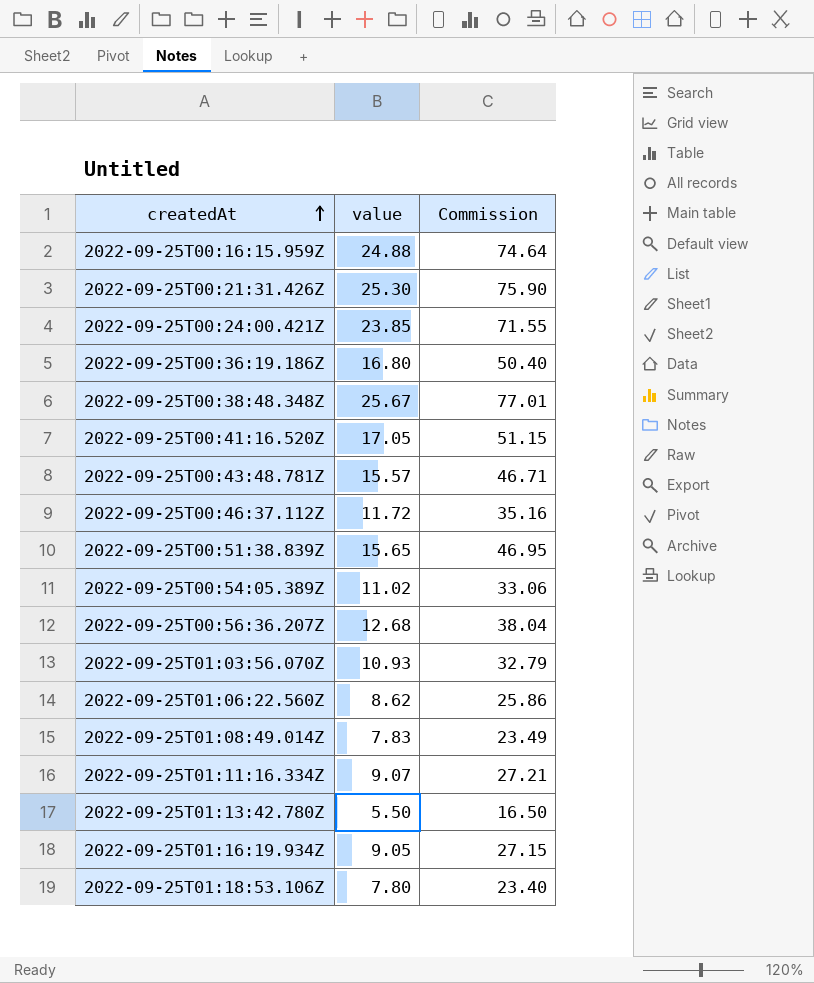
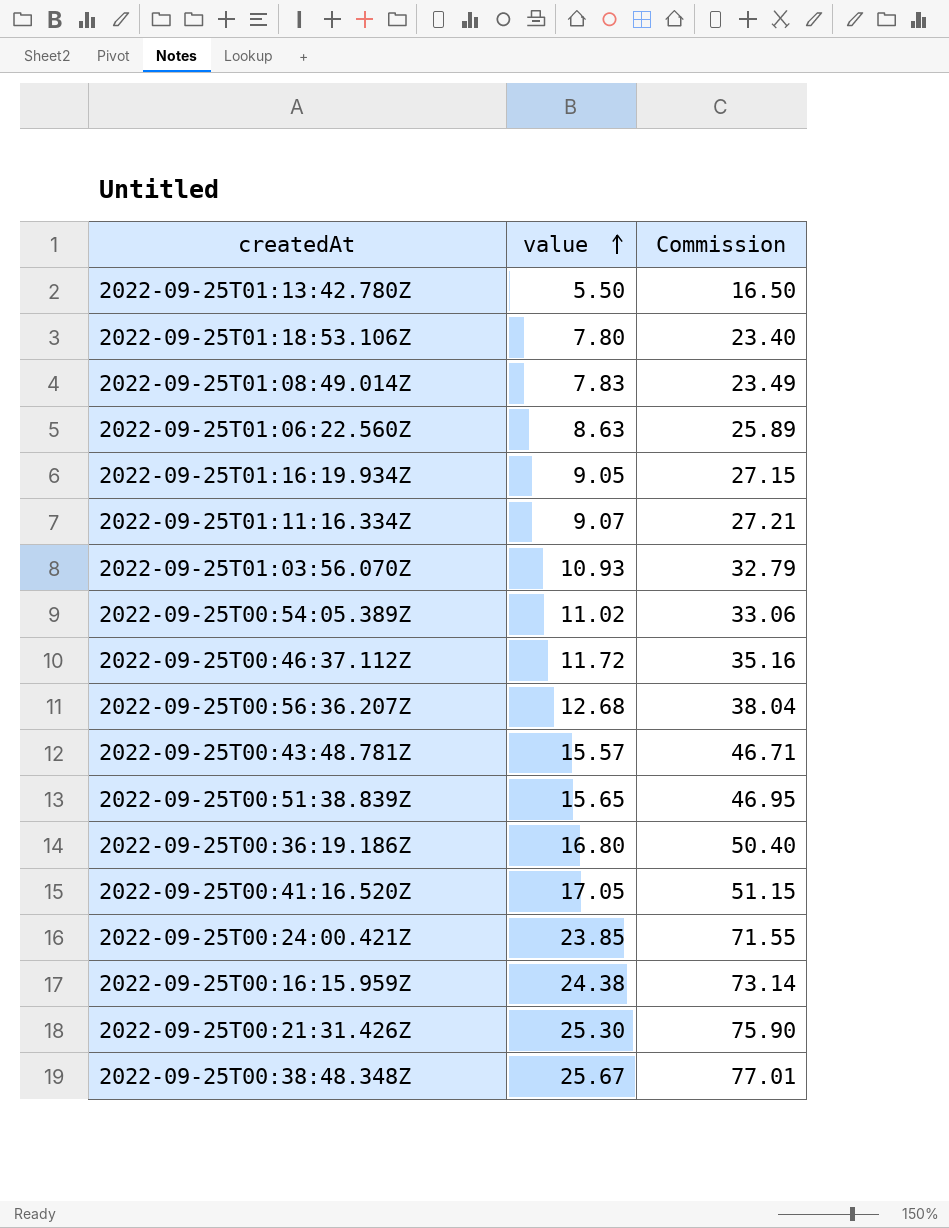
row order: createdAt ascending -> value ascending
2022-09-25T01:06:22.560Z | value: 8.62 -> 8.63
2022-09-25T01:06:22.560Z | Commission: 25.86 -> 25.89
2022-09-25T00:16:15.959Z | value: 24.88 -> 24.38
2022-09-25T00:16:15.959Z | Commission: 74.64 -> 73.14

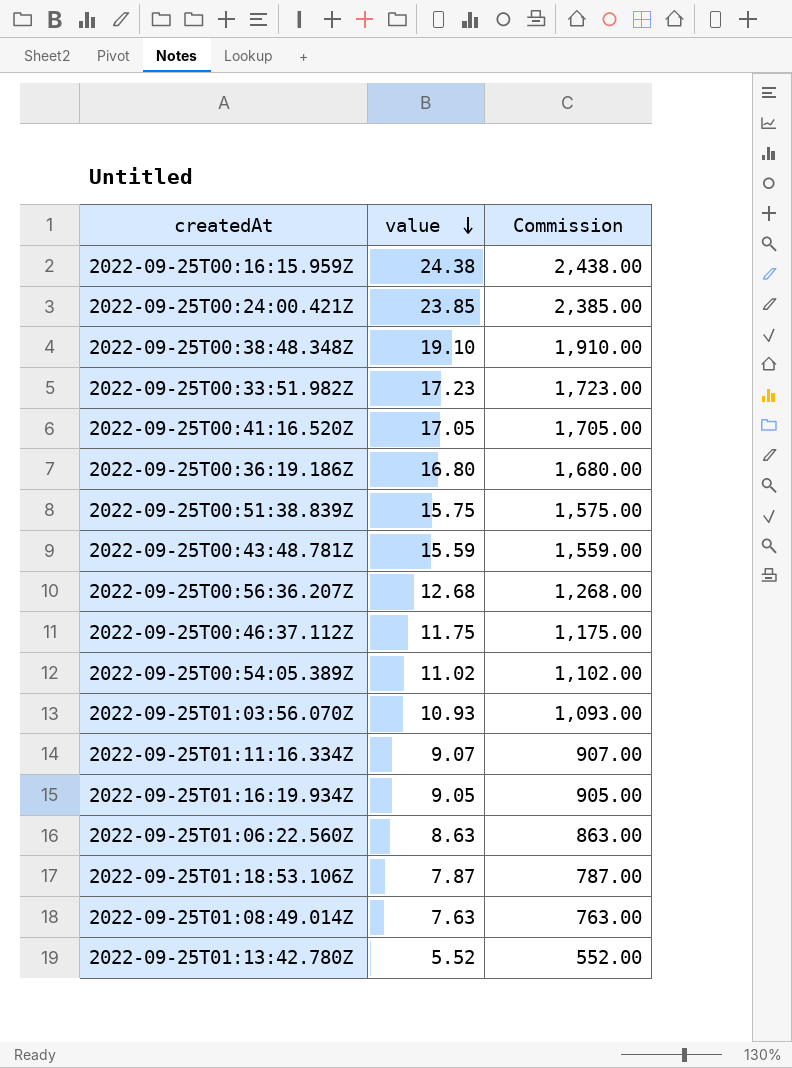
row order: value ascending -> value descending
column Commission | formula: [value] * 3 -> [value] * 100
row 2022-09-25T00:21:31.426Z: 25.30 | 75.90 -> none
2022-09-25T00:38:48.348Z | value: 25.67 -> 19.10
row 2022-09-25T00:33:51.982Z: none -> 17.23 | 1,723.00
2022-09-25T00:51:38.839Z | value: 15.65 -> 15.75
2022-09-25T00:43:48.781Z | value: 15.57 -> 15.59
2022-09-25T00:46:37.112Z | value: 11.72 -> 11.75
2022-09-25T01:18:53.106Z | value: 7.80 -> 7.87
2022-09-25T01:08:49.014Z | value: 7.83 -> 7.63
2022-09-25T01:13:42.780Z | value: 5.50 -> 5.52

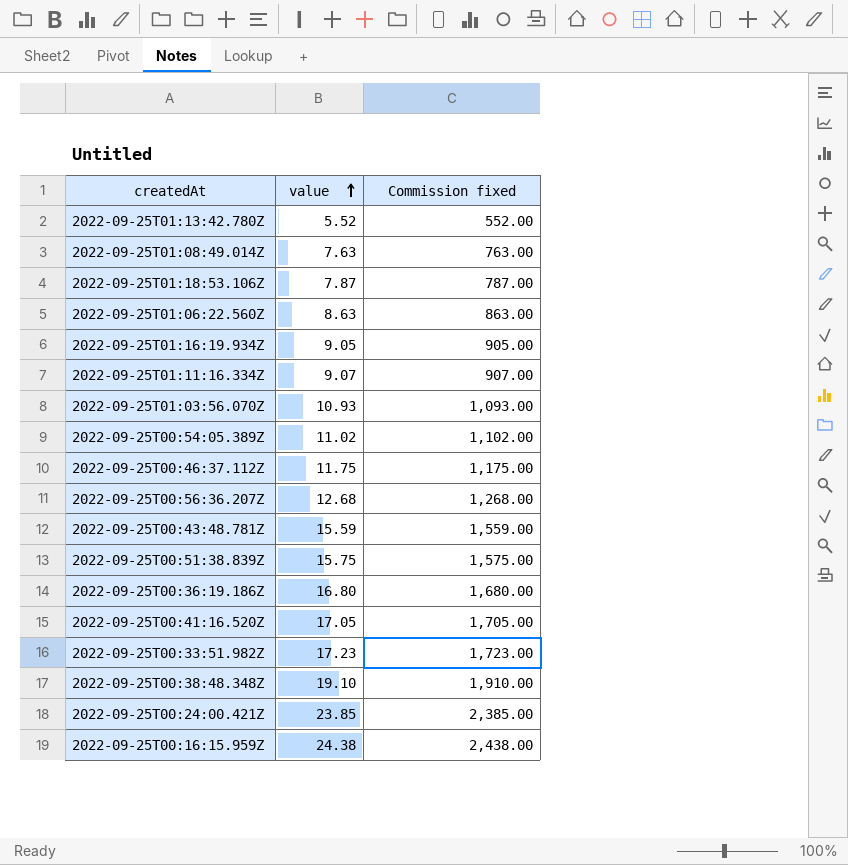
row order: value descending -> value ascending
column name: Commission -> Commission fixed

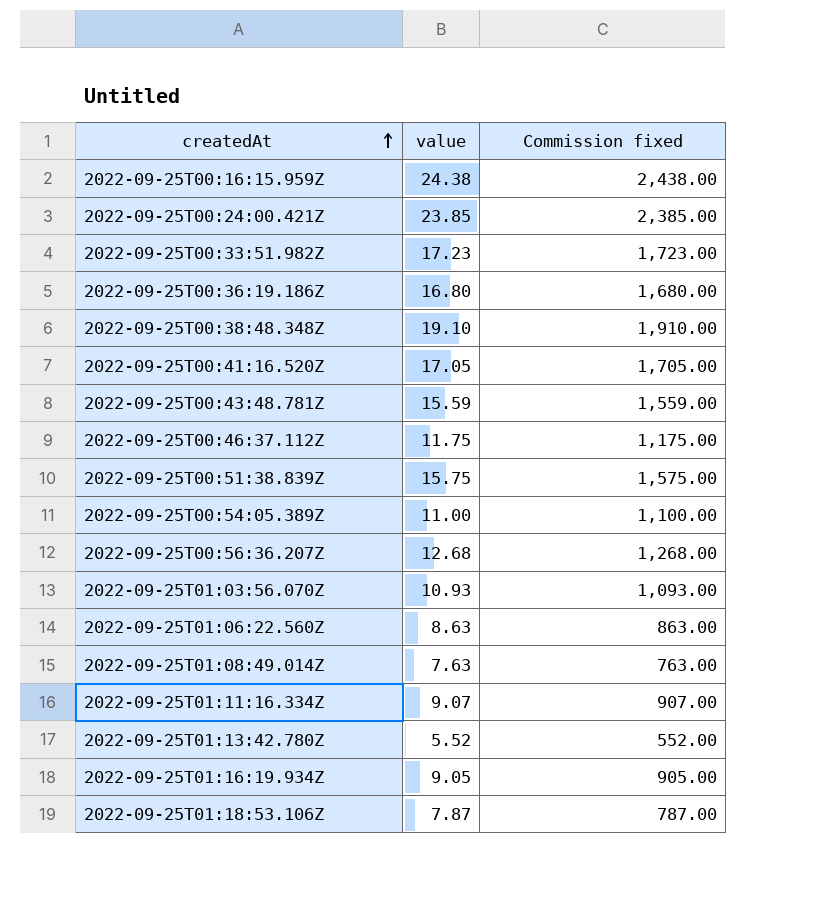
row order: value ascending -> createdAt ascending
2022-09-25T00:54:05.389Z | value: 11.02 -> 11.00
2022-09-25T00:54:05.389Z | Commission fixed: 1,102.00 -> 1,100.00

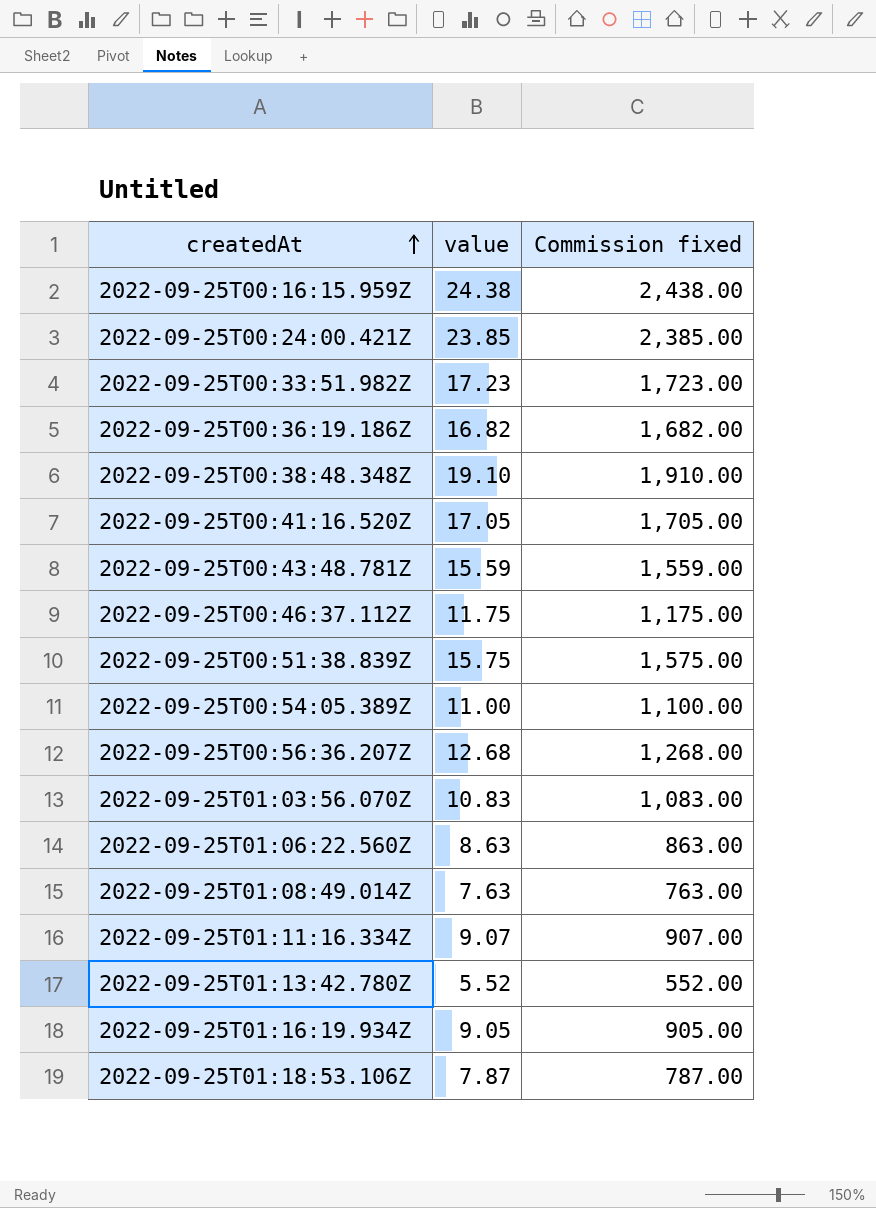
2022-09-25T00:36:19.186Z | value: 16.80 -> 16.82
2022-09-25T00:36:19.186Z | Commission fixed: 1,680.00 -> 1,682.00
2022-09-25T01:03:56.070Z | value: 10.93 -> 10.83
2022-09-25T01:03:56.070Z | Commission fixed: 1,093.00 -> 1,083.00

